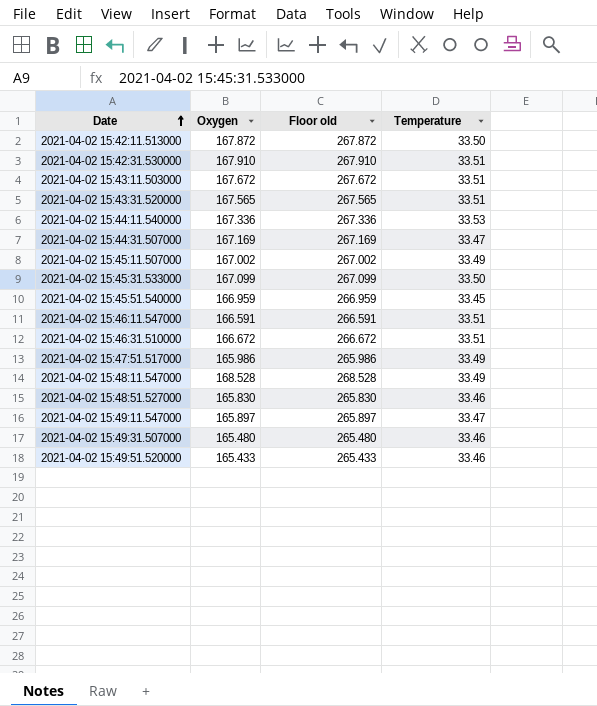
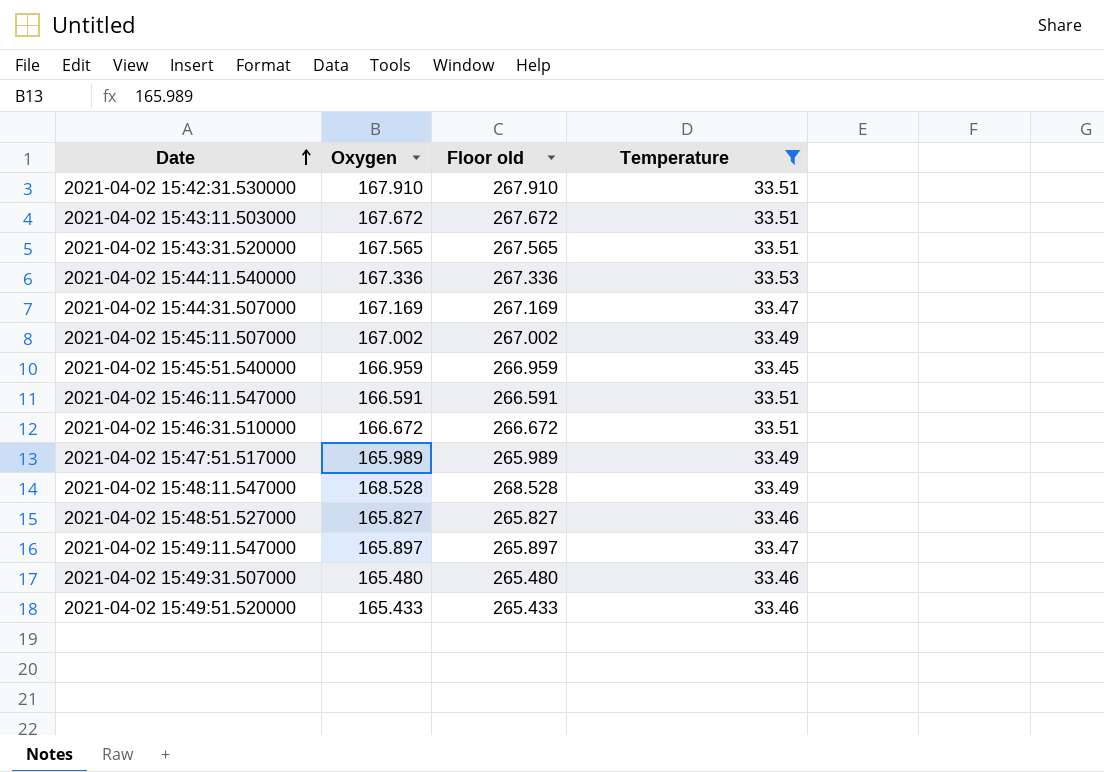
filter: none -> Temperature != 33.50
2021-04-02 15:47:51.517000 | Oxygen: 165.986 -> 165.989
2021-04-02 15:47:51.517000 | Floor old: 265.986 -> 265.989
2021-04-02 15:48:51.527000 | Oxygen: 165.830 -> 165.827
2021-04-02 15:48:51.527000 | Floor old: 265.830 -> 265.827

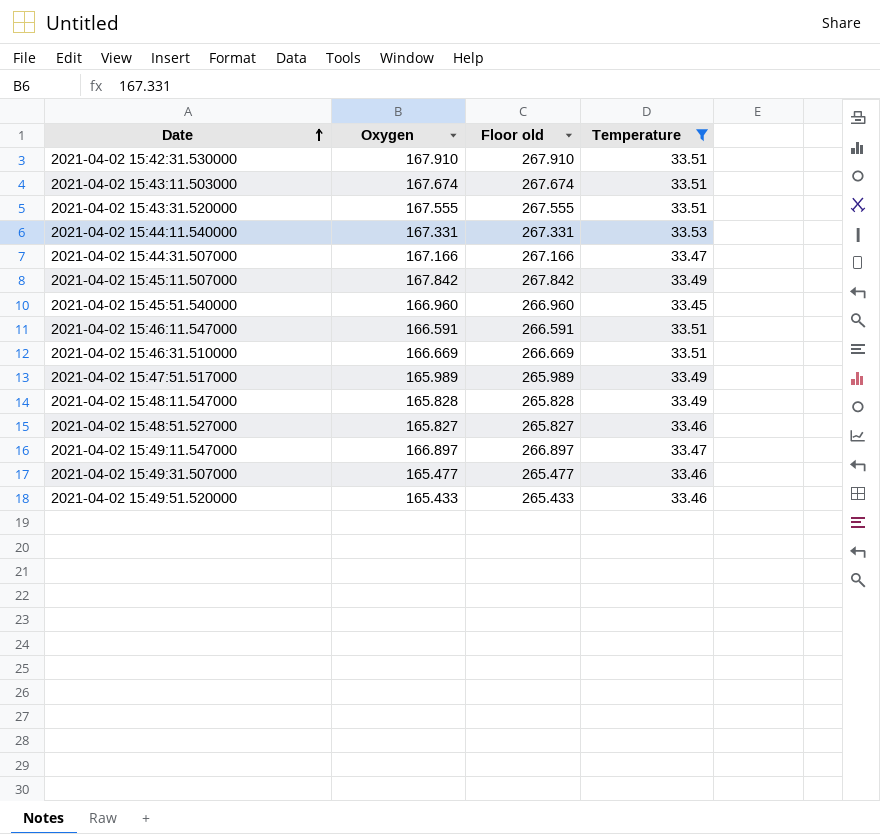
2021-04-02 15:43:11.503000 | Oxygen: 167.672 -> 167.674
2021-04-02 15:43:11.503000 | Floor old: 267.672 -> 267.674
2021-04-02 15:43:31.520000 | Oxygen: 167.565 -> 167.555
2021-04-02 15:43:31.520000 | Floor old: 267.565 -> 267.555
2021-04-02 15:44:11.540000 | Oxygen: 167.336 -> 167.331
2021-04-02 15:44:11.540000 | Floor old: 267.336 -> 267.331
2021-04-02 15:44:31.507000 | Oxygen: 167.169 -> 167.166
2021-04-02 15:44:31.507000 | Floor old: 267.169 -> 267.166
2021-04-02 15:45:11.507000 | Oxygen: 167.002 -> 167.842
2021-04-02 15:45:11.507000 | Floor old: 267.002 -> 267.842
2021-04-02 15:45:51.540000 | Oxygen: 166.959 -> 166.960
2021-04-02 15:45:51.540000 | Floor old: 266.959 -> 266.960
2021-04-02 15:46:31.510000 | Oxygen: 166.672 -> 166.669
2021-04-02 15:46:31.510000 | Floor old: 266.672 -> 266.669
2021-04-02 15:48:11.547000 | Oxygen: 168.528 -> 165.828
2021-04-02 15:48:11.547000 | Floor old: 268.528 -> 265.828
2021-04-02 15:49:11.547000 | Oxygen: 165.897 -> 166.897
2021-04-02 15:49:11.547000 | Floor old: 265.897 -> 266.897
2021-04-02 15:49:31.507000 | Oxygen: 165.480 -> 165.477
2021-04-02 15:49:31.507000 | Floor old: 265.480 -> 265.477

